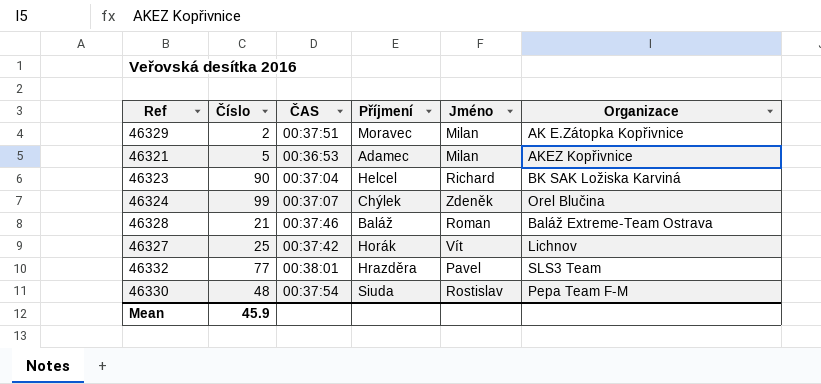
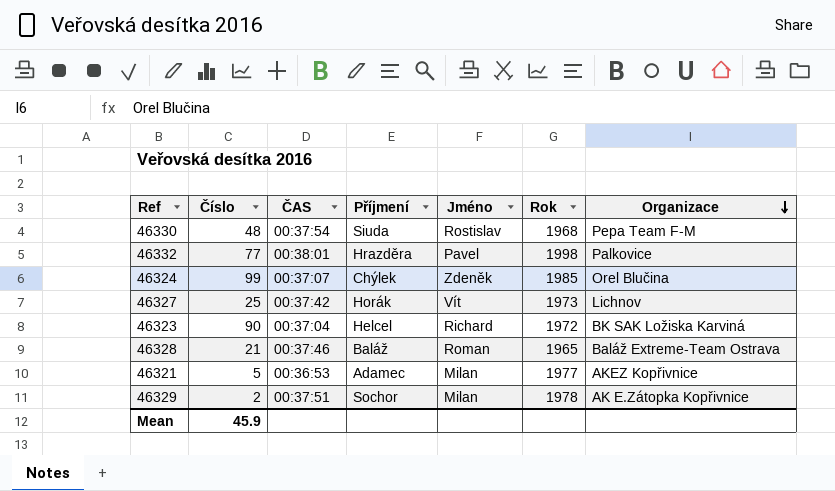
row order: none -> Organizace descending
column Rok | position: none -> 6
46332 | Organizace: SLS3 Team -> Palkovice
46329 | Příjmení: Moravec -> Sochor

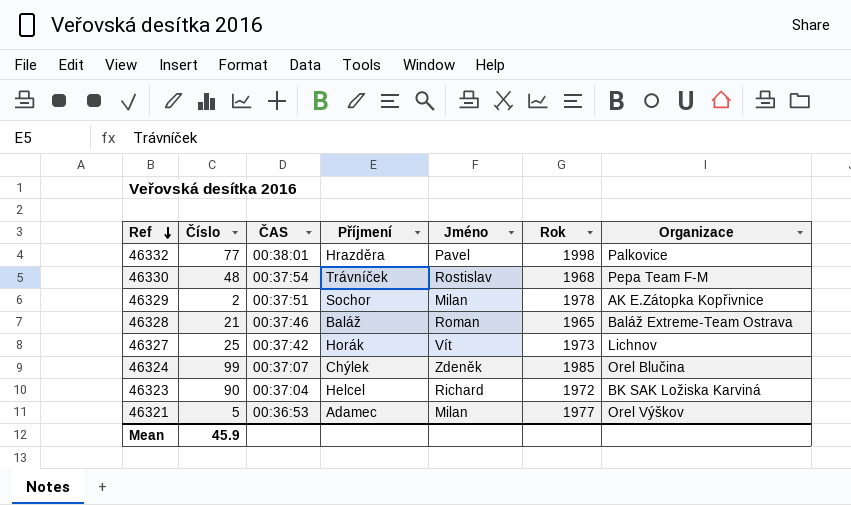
row order: Organizace descending -> Ref descending
46330 | Příjmení: Siuda -> Trávníček
46321 | Organizace: AKEZ Kopřivnice -> Orel Výškov

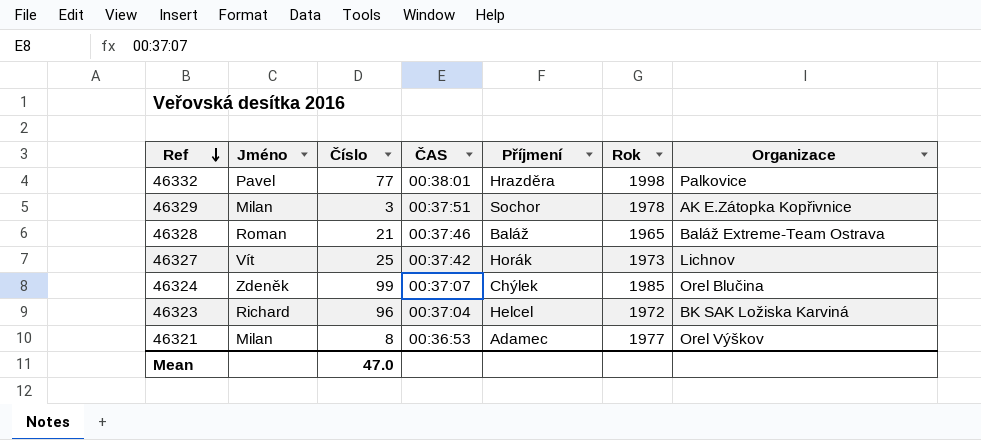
column Jméno | position: 5 -> 2
row 46330: 48 | 00:37:54 | Trávníček | Rostislav | 1968 | Pepa Team F-M -> none
46329 | Číslo: 2 -> 3
46323 | Číslo: 90 -> 96
46321 | Číslo: 5 -> 8
Mean | Číslo: 45.9 -> 47.0

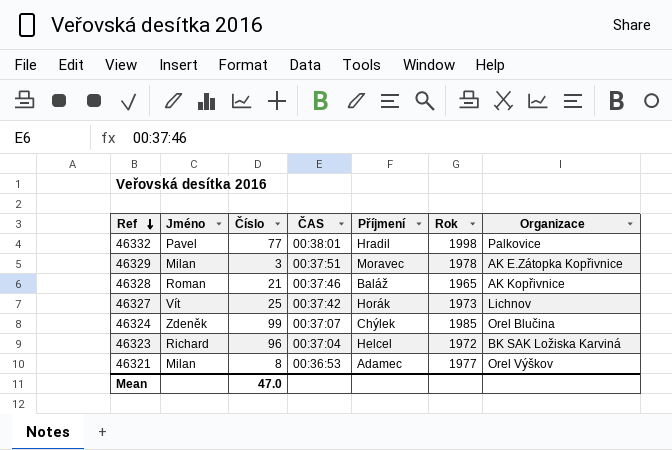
46332 | Příjmení: Hrazděra -> Hradil
46329 | Příjmení: Sochor -> Moravec
46328 | Organizace: Baláž Extreme-Team Ostrava -> AK Kopřivnice

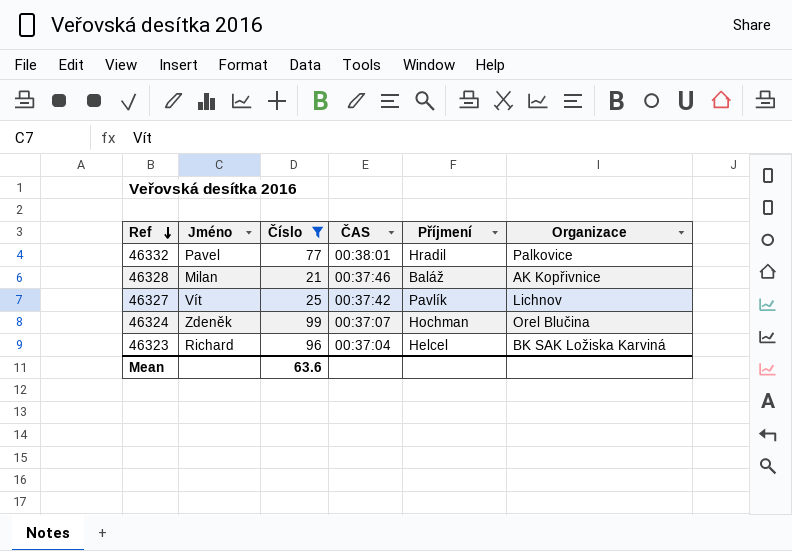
filter: none -> Číslo >= 21
column Rok | position: 6 -> none
46328 | Jméno: Roman -> Milan
46327 | Příjmení: Horák -> Pavlík
46324 | Příjmení: Chýlek -> Hochman
Mean | Číslo: 47.0 -> 63.6

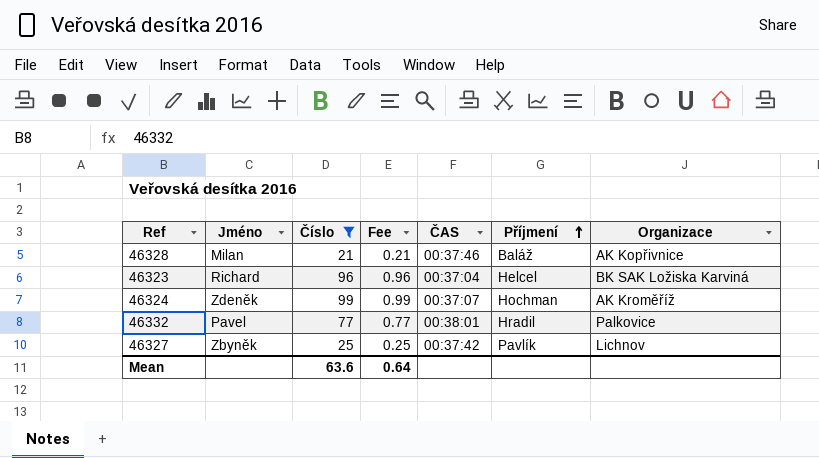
row order: Ref descending -> Příjmení ascending
column Fee | formula: none -> [Číslo] * 0.01
46324 | Organizace: Orel Blučina -> AK Kroměříž
46327 | Jméno: Vít -> Zbyněk

